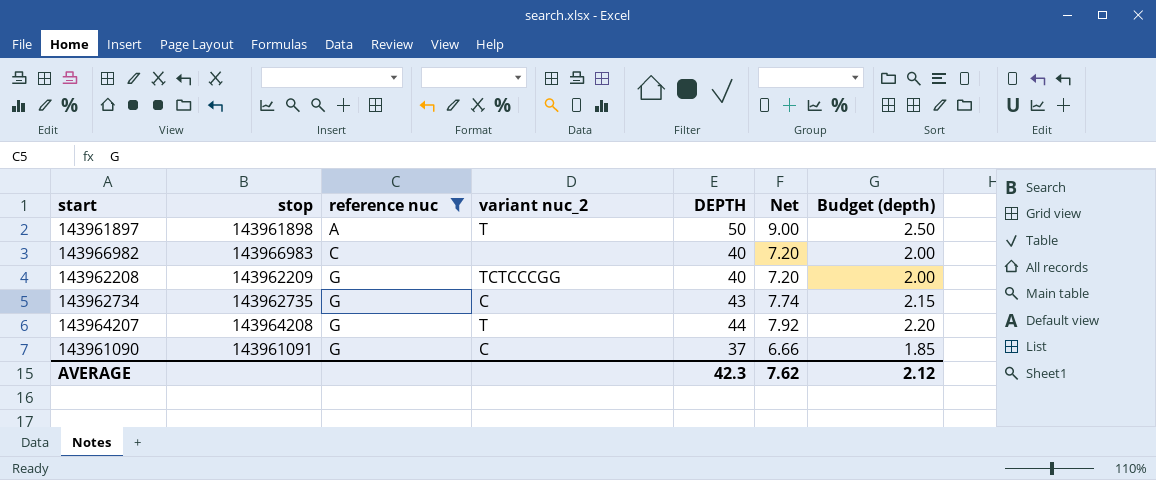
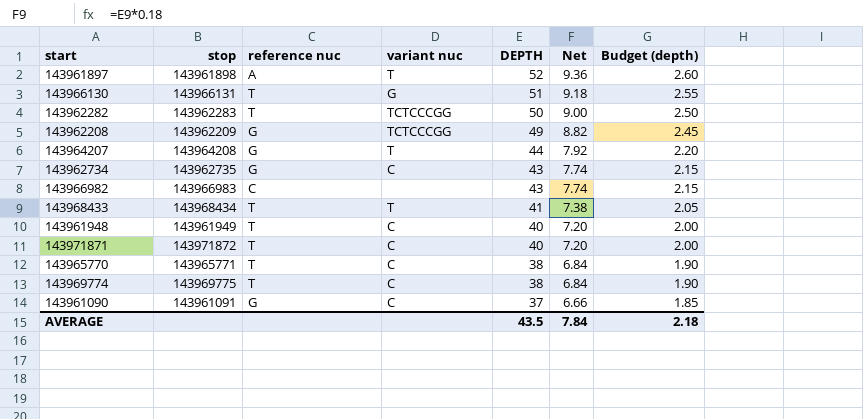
filter: reference nuc != T -> none
row order: reference nuc ascending -> DEPTH descending
column name: variant nuc_2 -> variant nuc
143961897 | DEPTH: 50 -> 52
143961897 | Net: 9.00 -> 9.36
143961897 | Budget (depth): 2.50 -> 2.60
143962208 | DEPTH: 40 -> 49
143962208 | Net: 7.20 -> 8.82
143962208 | Budget (depth): 2.00 -> 2.45
143966982 | DEPTH: 40 -> 43
143966982 | Net: 7.20 -> 7.74
143966982 | Budget (depth): 2.00 -> 2.15
AVERAGE | DEPTH: 42.3 -> 43.5
AVERAGE | Net: 7.62 -> 7.84
AVERAGE | Budget (depth): 2.12 -> 2.18

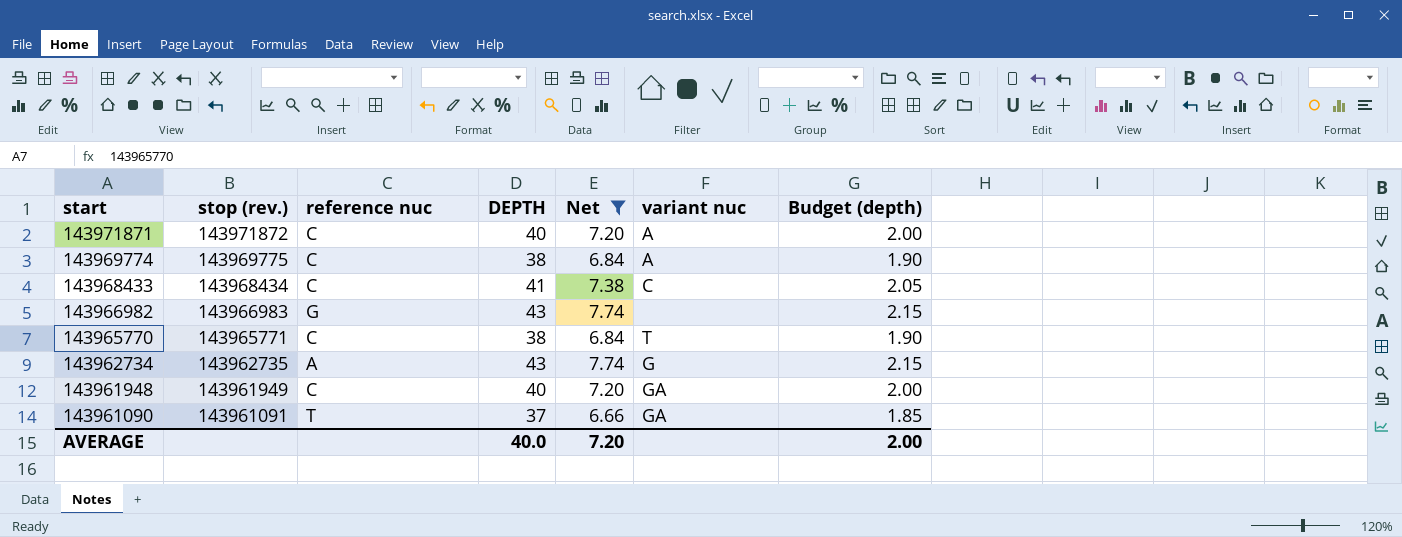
filter: none -> Net <= 7.74
row order: DEPTH descending -> start descending
column name: stop -> stop (rev.)
column variant nuc | position: 4 -> 6
143971871 | reference nuc: T -> C
143971871 | variant nuc: C -> A
143969774 | reference nuc: T -> C
143969774 | variant nuc: C -> A
143968433 | reference nuc: T -> C
143968433 | variant nuc: T -> C
143966982 | reference nuc: C -> G
143965770 | reference nuc: T -> C
143965770 | variant nuc: C -> T
143962734 | reference nuc: G -> A
143962734 | variant nuc: C -> G
143961948 | reference nuc: T -> C
143961948 | variant nuc: C -> GA
143961090 | reference nuc: G -> T
143961090 | variant nuc: C -> GA
AVERAGE | DEPTH: 43.5 -> 40.0
AVERAGE | Net: 7.84 -> 7.20
AVERAGE | Budget (depth): 2.18 -> 2.00

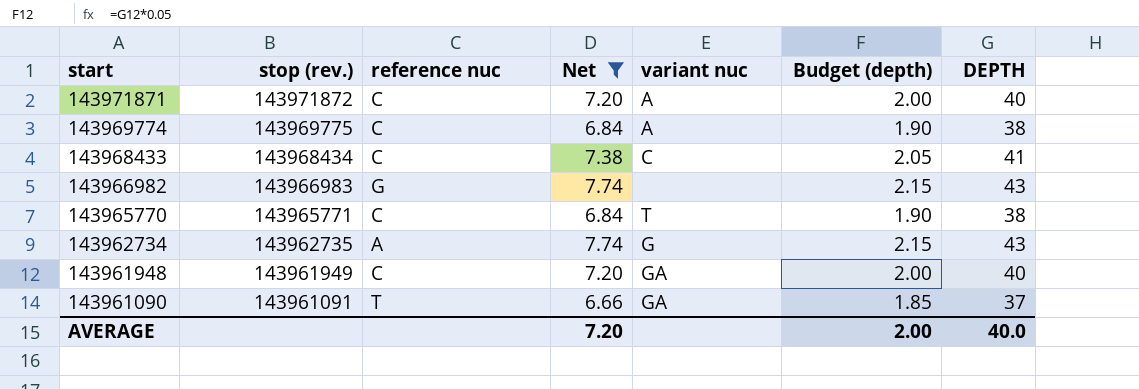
column DEPTH | position: 4 -> 7

